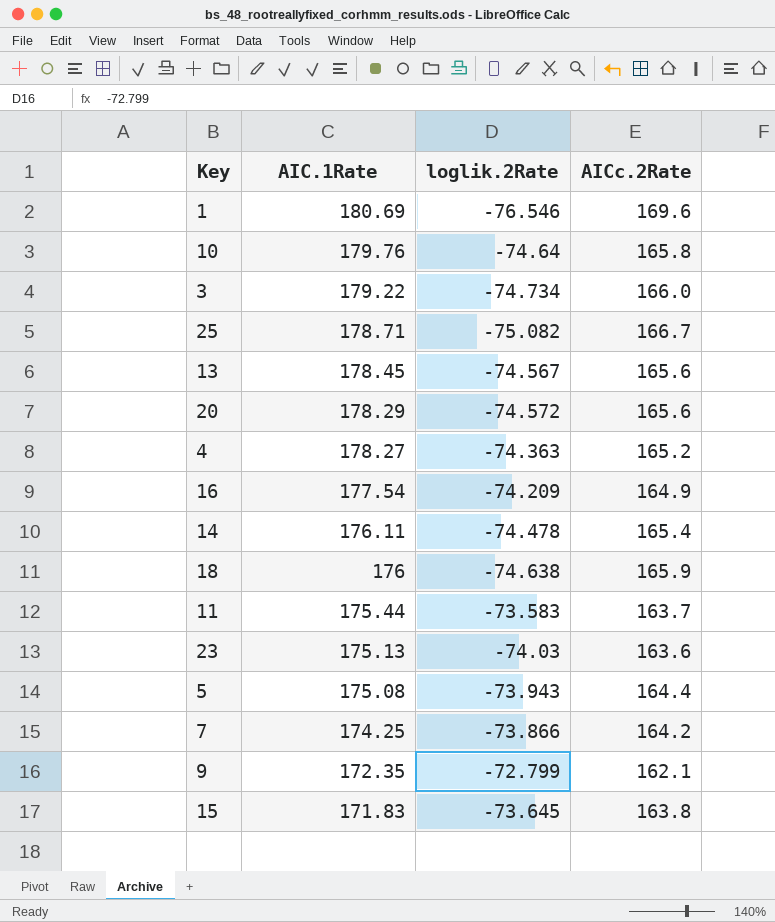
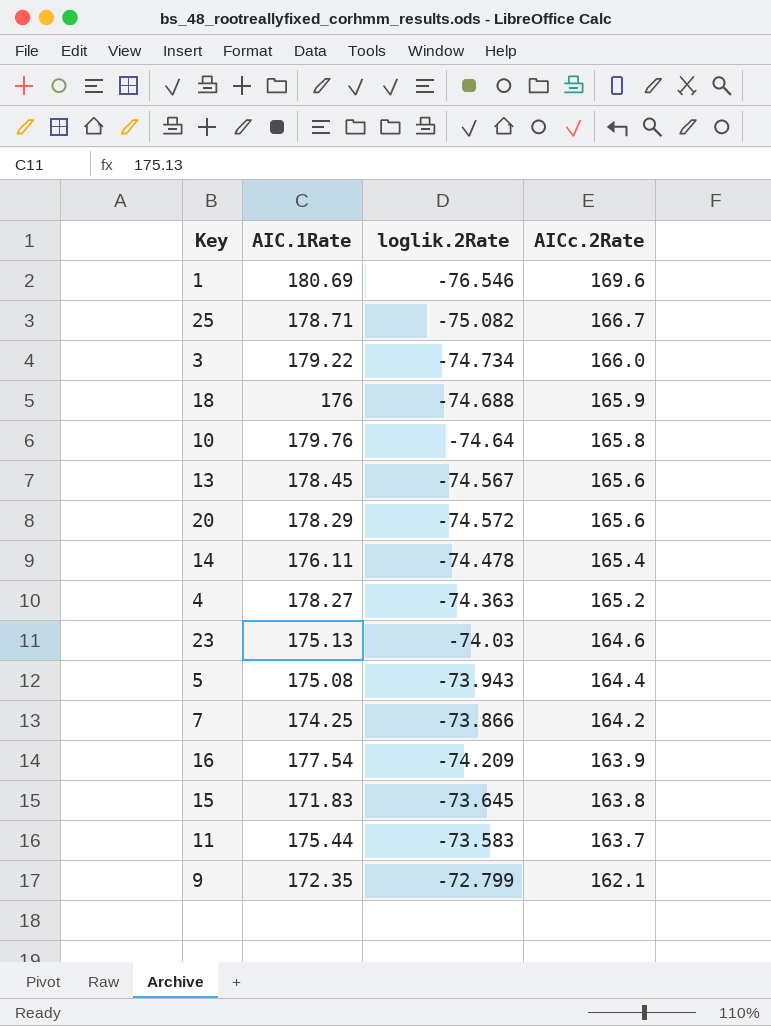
row order: AIC.1Rate descending -> AICc.2Rate descending
18 | loglik.2Rate: -74.638 -> -74.688
23 | AICc.2Rate: 163.6 -> 164.6
16 | AICc.2Rate: 164.9 -> 163.9

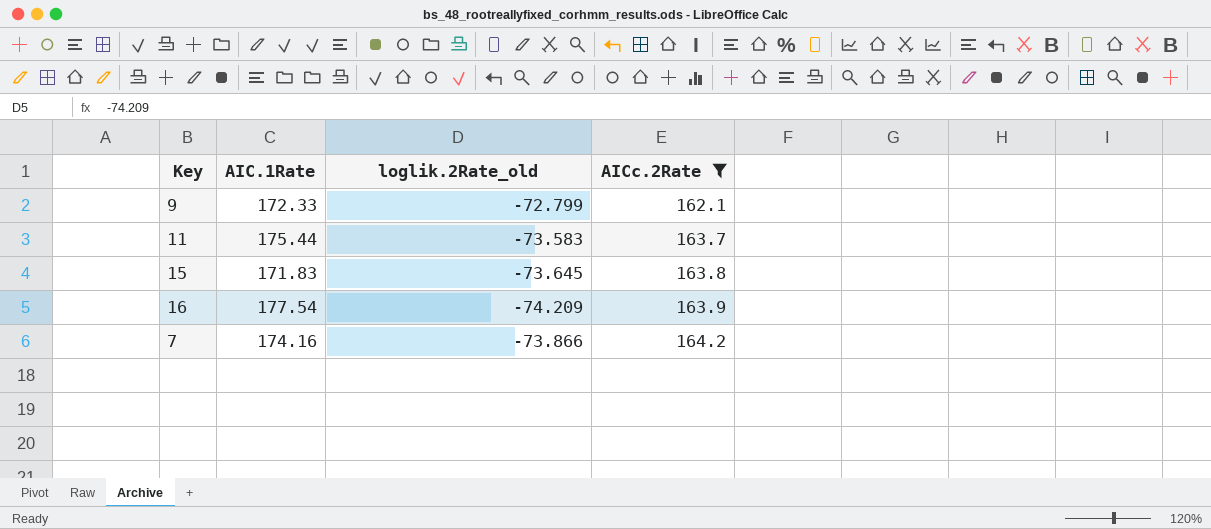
filter: none -> AICc.2Rate <= 164.2
row order: AICc.2Rate descending -> AICc.2Rate ascending
column name: loglik.2Rate -> loglik.2Rate_old
9 | AIC.1Rate: 172.35 -> 172.33
7 | AIC.1Rate: 174.25 -> 174.16

